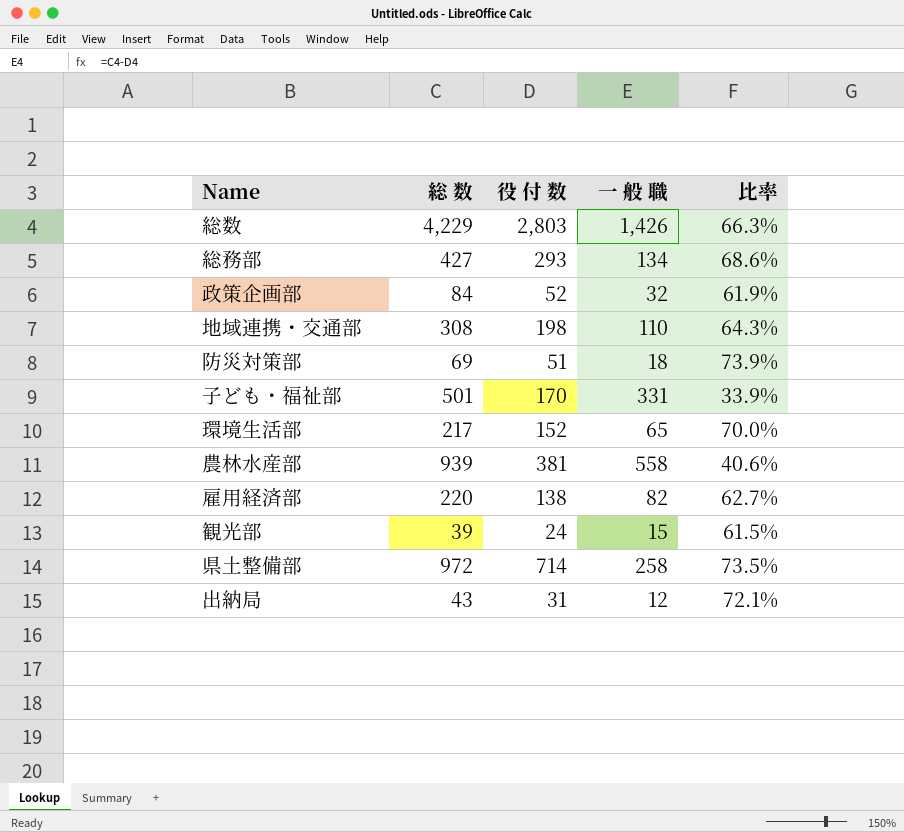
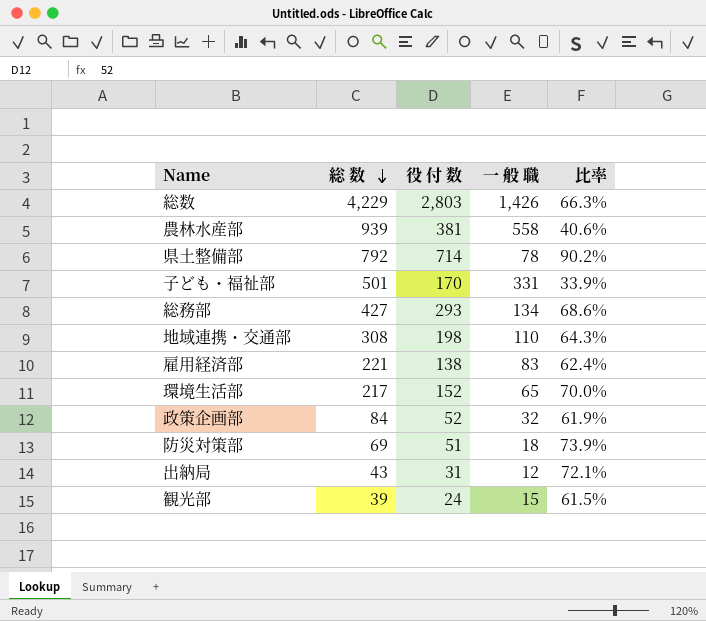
row order: none -> 総 数 descending
県土整備部 | 総 数: 972 -> 792
県土整備部 | 一 般 職: 258 -> 78
県土整備部 | 比率: 73.5% -> 90.2%
雇用経済部 | 総 数: 220 -> 221
雇用経済部 | 一 般 職: 82 -> 83
雇用経済部 | 比率: 62.7% -> 62.4%

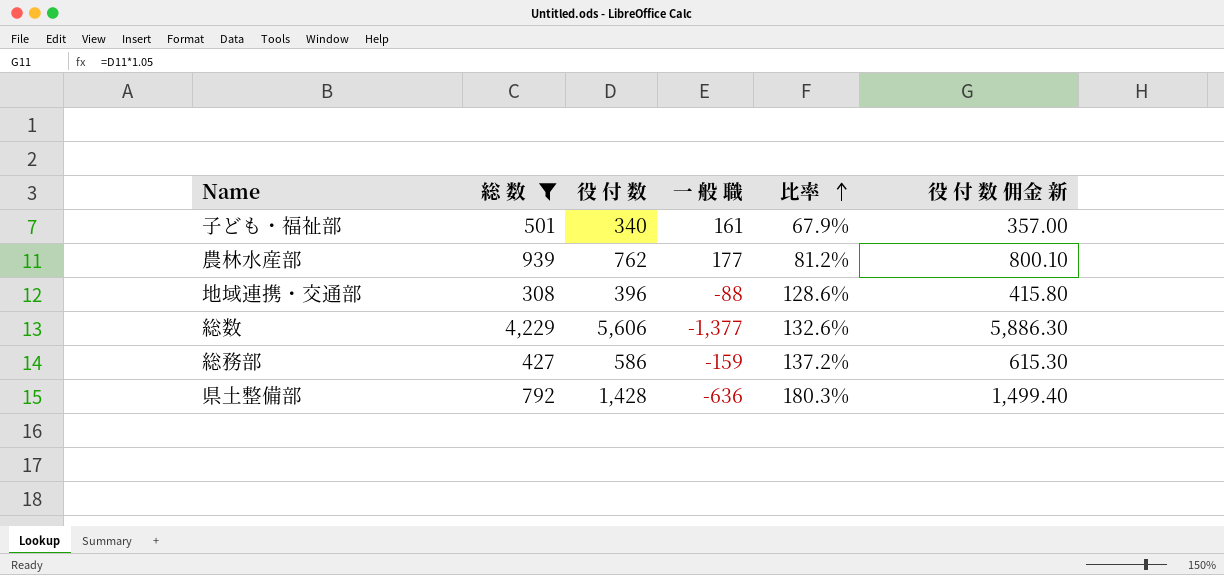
filter: none -> 総 数 >= 308
row order: 総 数 descending -> 比率 ascending
column 役 付 数 佣金 新 | formula: none -> [役 付 数] * 1.05
子ども・福祉部 | 役 付 数: 170 -> 340
子ども・福祉部 | 一 般 職: 331 -> 161
子ども・福祉部 | 比率: 33.9% -> 67.9%
農林水産部 | 役 付 数: 381 -> 762
農林水産部 | 一 般 職: 558 -> 177
農林水産部 | 比率: 40.6% -> 81.2%
地域連携・交通部 | 役 付 数: 198 -> 396
地域連携・交通部 | 一 般 職: 110 -> -88
地域連携・交通部 | 比率: 64.3% -> 128.6%
総数 | 役 付 数: 2,803 -> 5,606
総数 | 一 般 職: 1,426 -> -1,377
総数 | 比率: 66.3% -> 132.6%
総務部 | 役 付 数: 293 -> 586
総務部 | 一 般 職: 134 -> -159
総務部 | 比率: 68.6% -> 137.2%
県土整備部 | 役 付 数: 714 -> 1,428
県土整備部 | 一 般 職: 78 -> -636
県土整備部 | 比率: 90.2% -> 180.3%

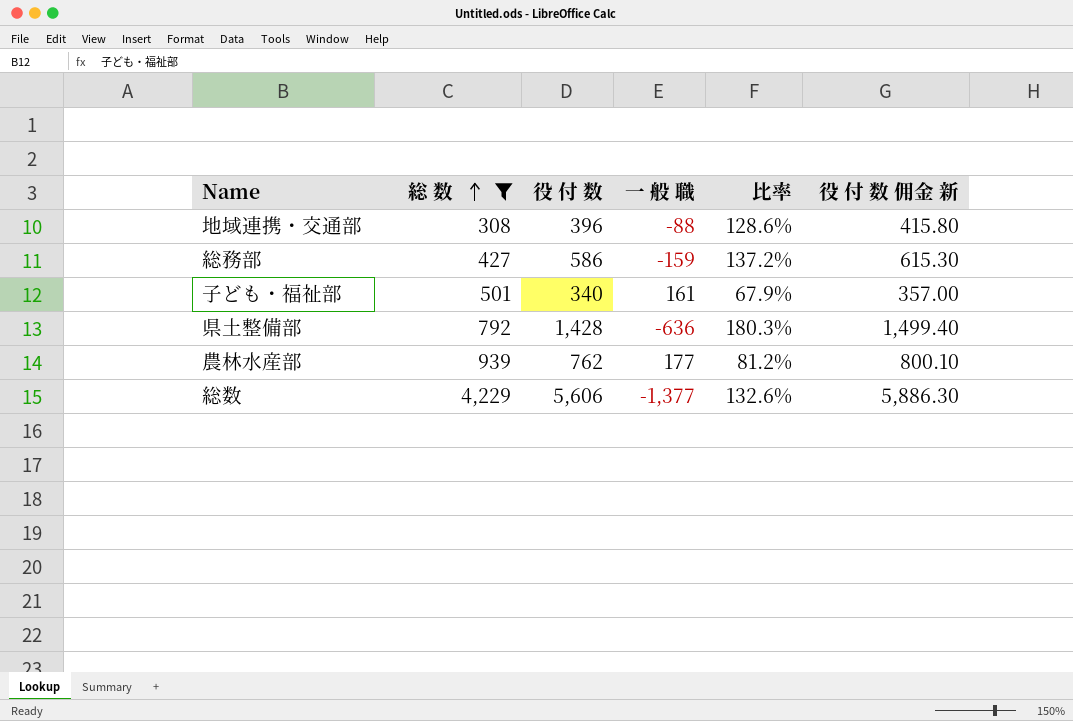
row order: 比率 ascending -> 総 数 ascending

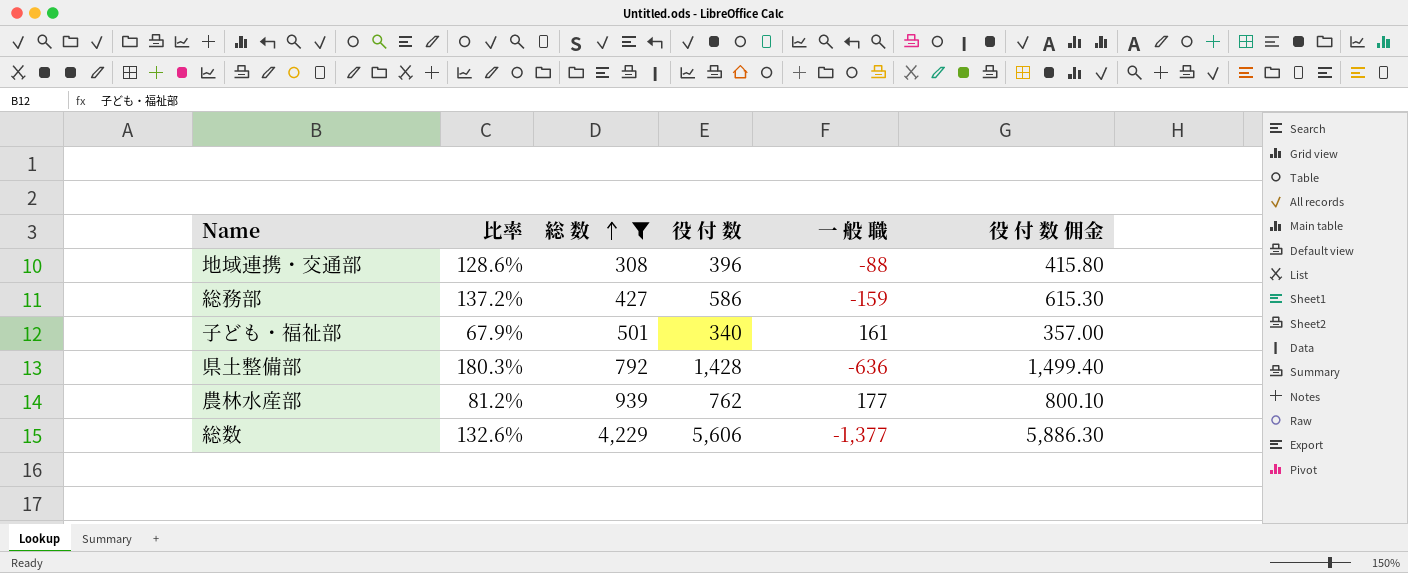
column 比率 | position: 5 -> 2
column name: 役 付 数 佣金 新 -> 役 付 数 佣金

